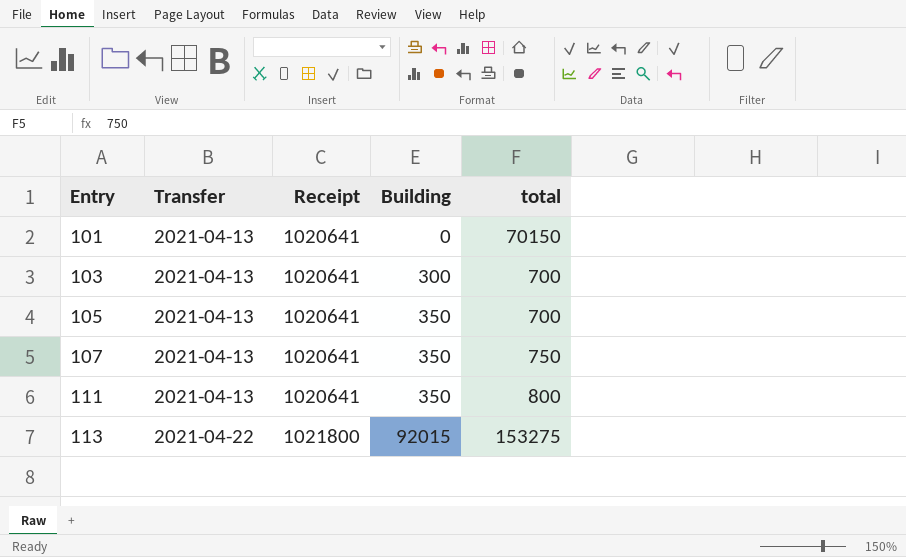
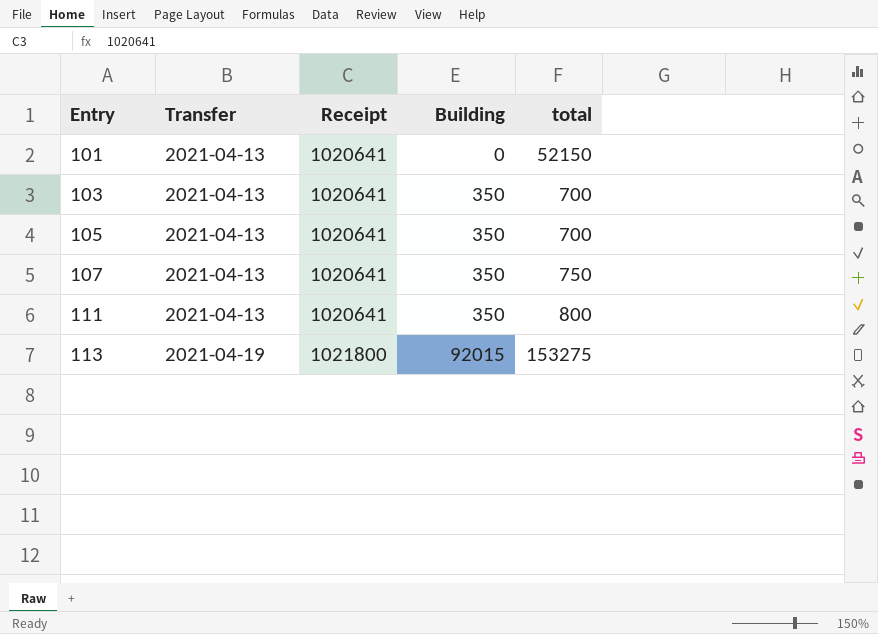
101 | total: 70150 -> 52150
103 | Building: 300 -> 350
113 | Transfer: 2021-04-22 -> 2021-04-19

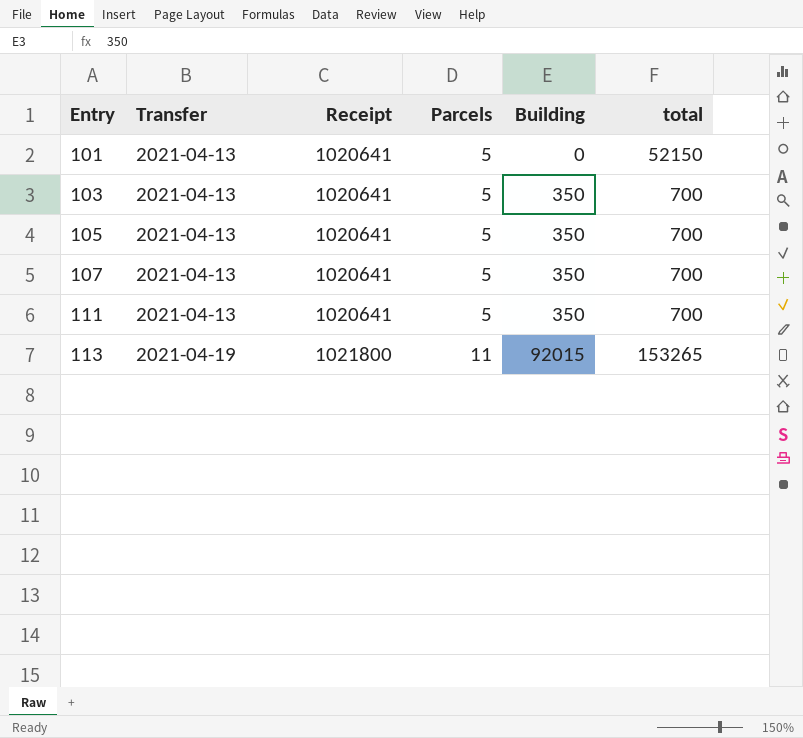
column Parcels | position: none -> 4
107 | total: 750 -> 700
111 | total: 800 -> 700
113 | total: 153275 -> 153265

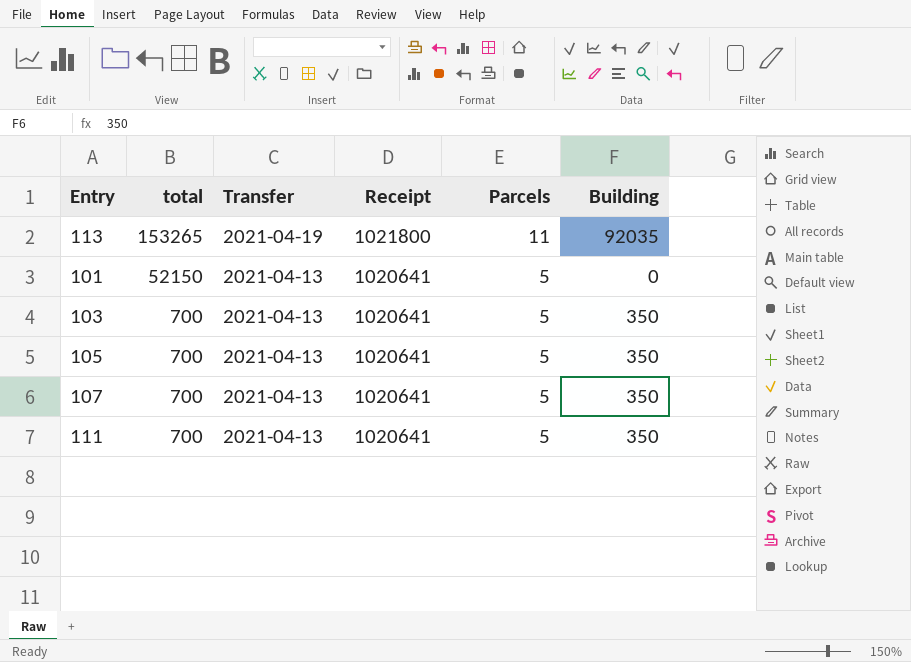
row order: Entry ascending -> total descending
column total | position: 6 -> 2
113 | Building: 92015 -> 92035

